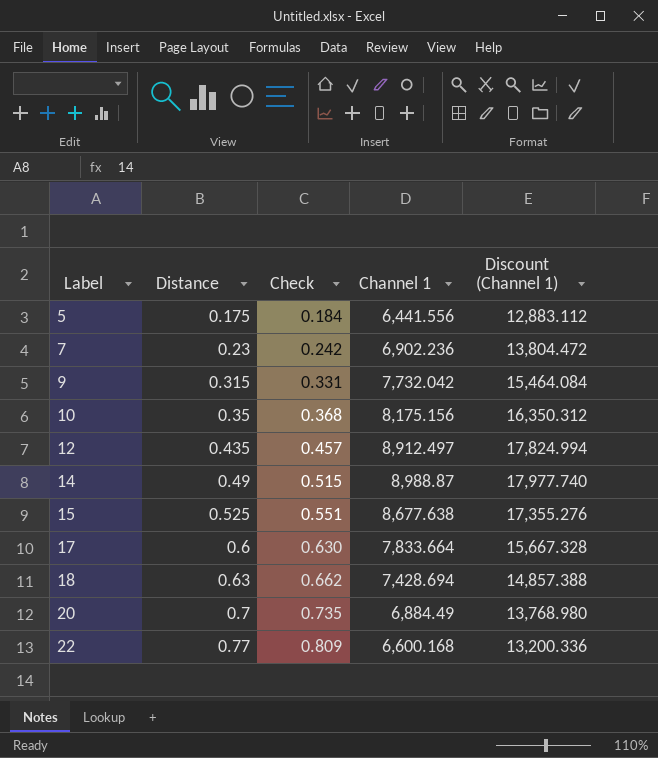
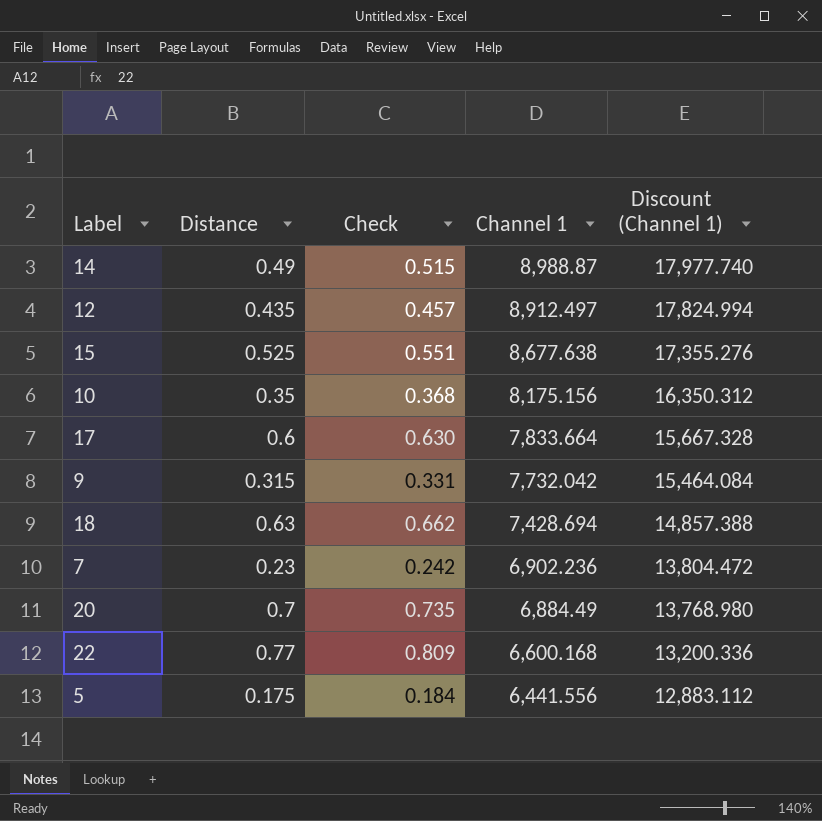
row order: Label ascending -> Channel 1 descending

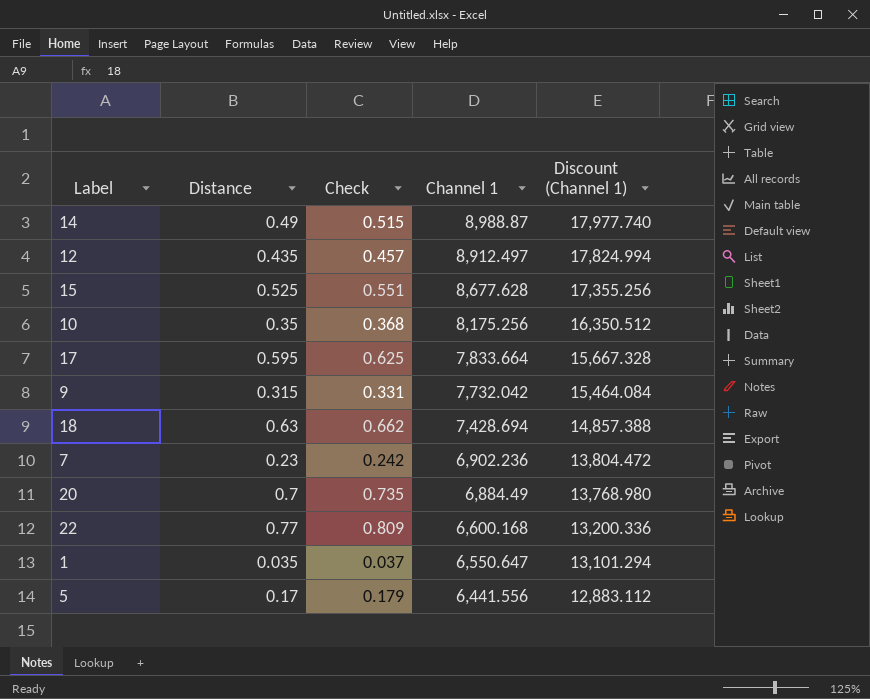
15 | Channel 1: 8,677.638 -> 8,677.628
15 | Discount (Channel 1): 17,355.276 -> 17,355.256
10 | Channel 1: 8,175.156 -> 8,175.256
10 | Discount (Channel 1): 16,350.312 -> 16,350.512
17 | Distance: 0.6 -> 0.595
17 | Check: 0.630 -> 0.625
row 1: none -> 0.035 | 0.037 | 6,550.647 | 13,101.294
5 | Distance: 0.175 -> 0.17
5 | Check: 0.184 -> 0.179

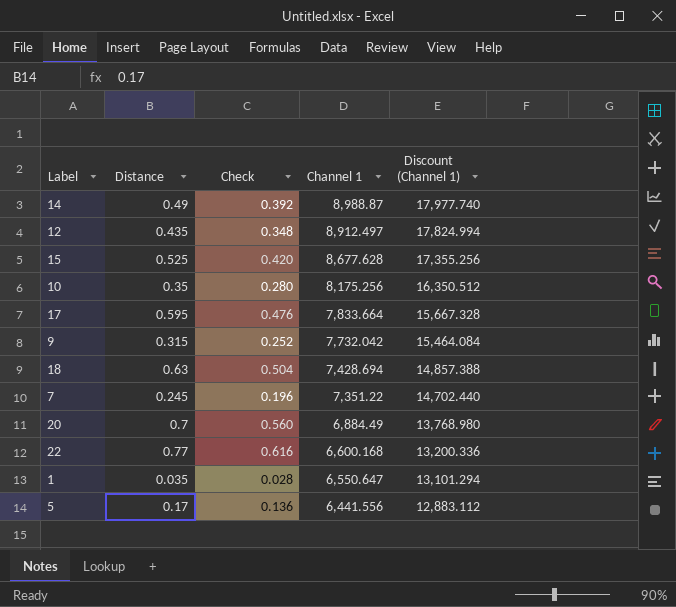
column Check | formula: [Distance] * 1.05 -> [Distance] * 0.8
7 | Distance: 0.23 -> 0.245
7 | Channel 1: 6,902.236 -> 7,351.22
7 | Discount (Channel 1): 13,804.472 -> 14,702.440

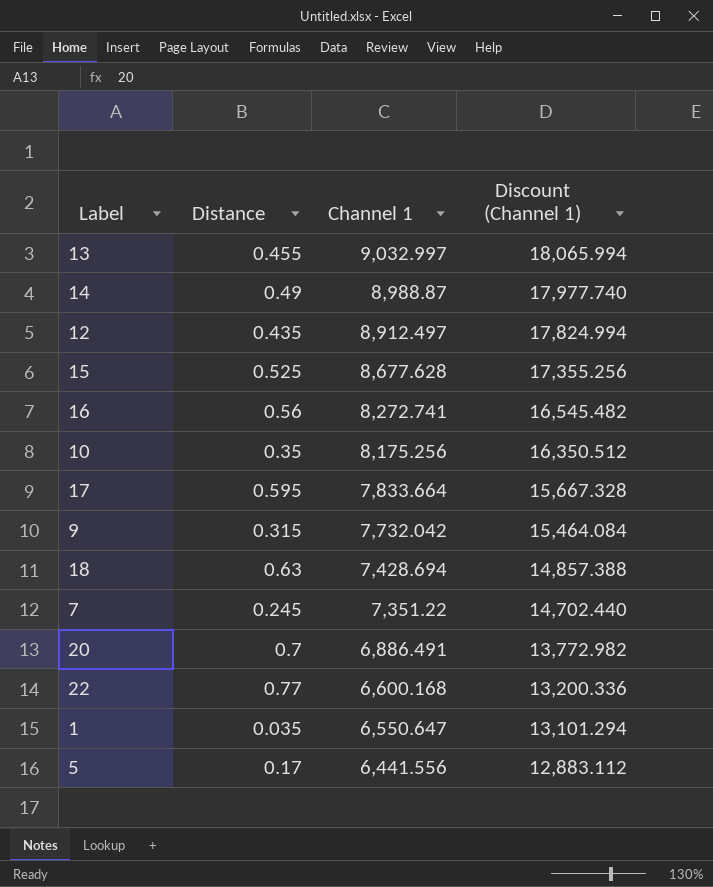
column Check | formula: [Distance] * 0.8 -> none
row 13: none -> 0.455 | 9,032.997 | 18,065.994
row 16: none -> 0.56 | 8,272.741 | 16,545.482
20 | Channel 1: 6,884.49 -> 6,886.491
20 | Discount (Channel 1): 13,768.980 -> 13,772.982

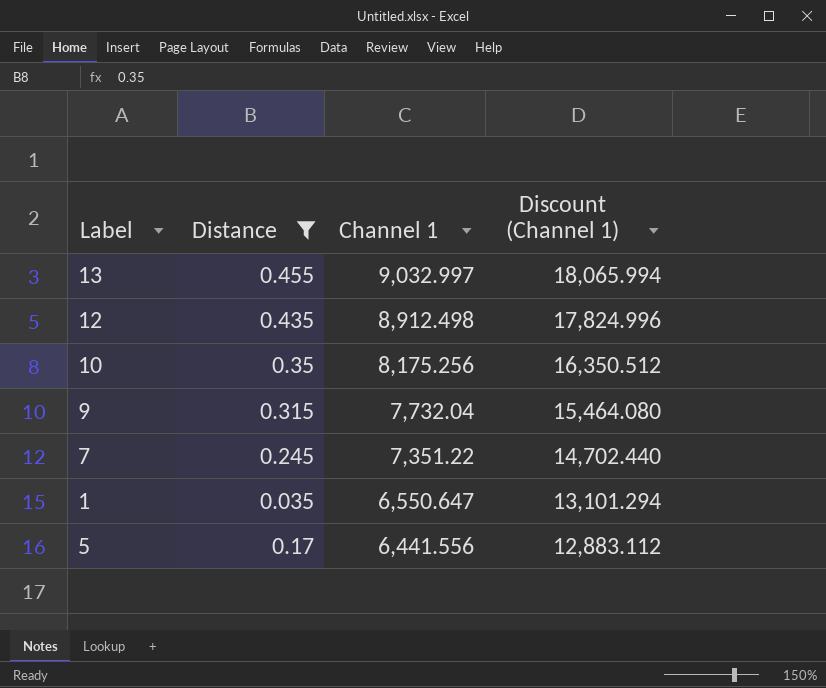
filter: none -> Distance <= 0.455
12 | Channel 1: 8,912.497 -> 8,912.498
12 | Discount (Channel 1): 17,824.994 -> 17,824.996
9 | Channel 1: 7,732.042 -> 7,732.04
9 | Discount (Channel 1): 15,464.084 -> 15,464.080

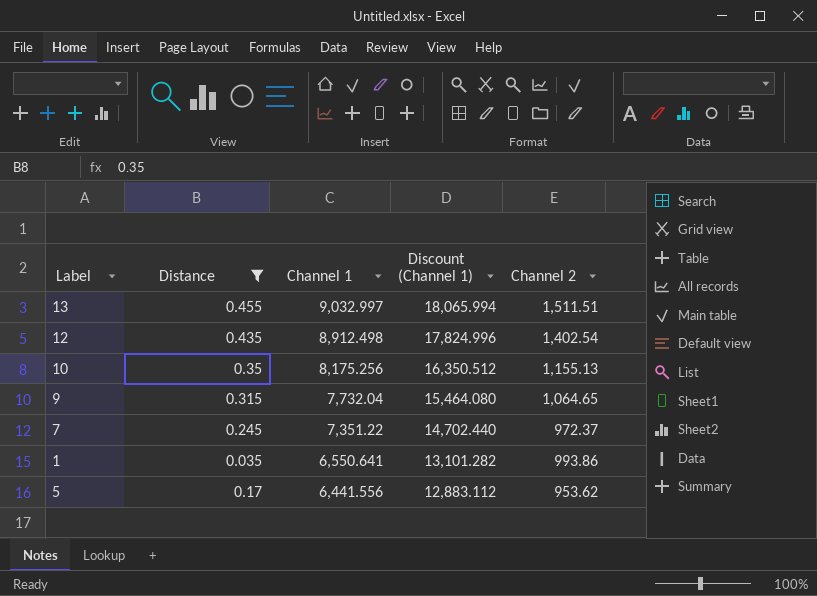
column Channel 2 | position: none -> 5
1 | Channel 1: 6,550.647 -> 6,550.641
1 | Discount (Channel 1): 13,101.294 -> 13,101.282

